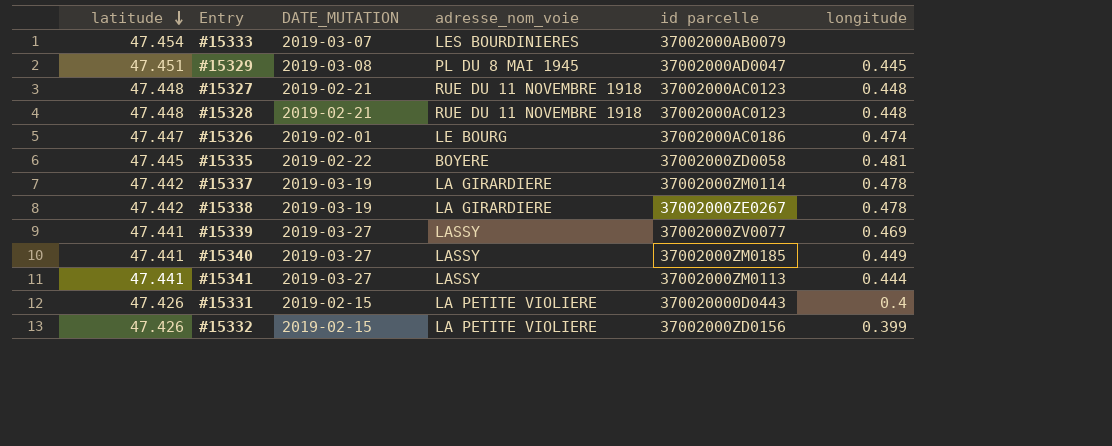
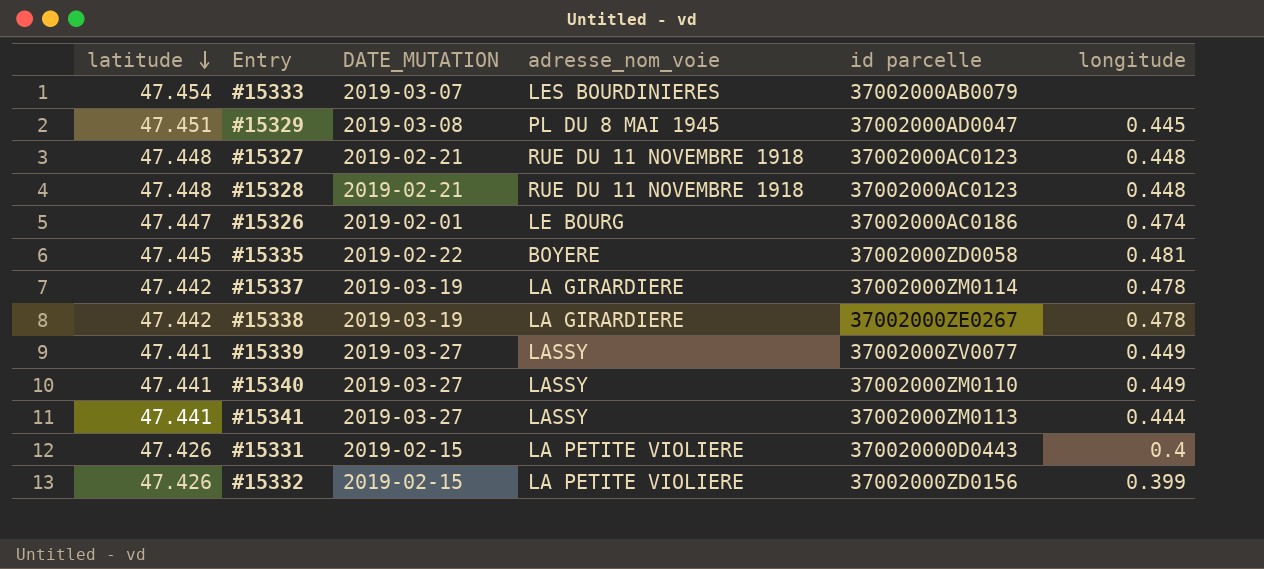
#15339 | longitude: 0.469 -> 0.449
#15340 | id parcelle: 37002000ZM0185 -> 37002000ZM0110

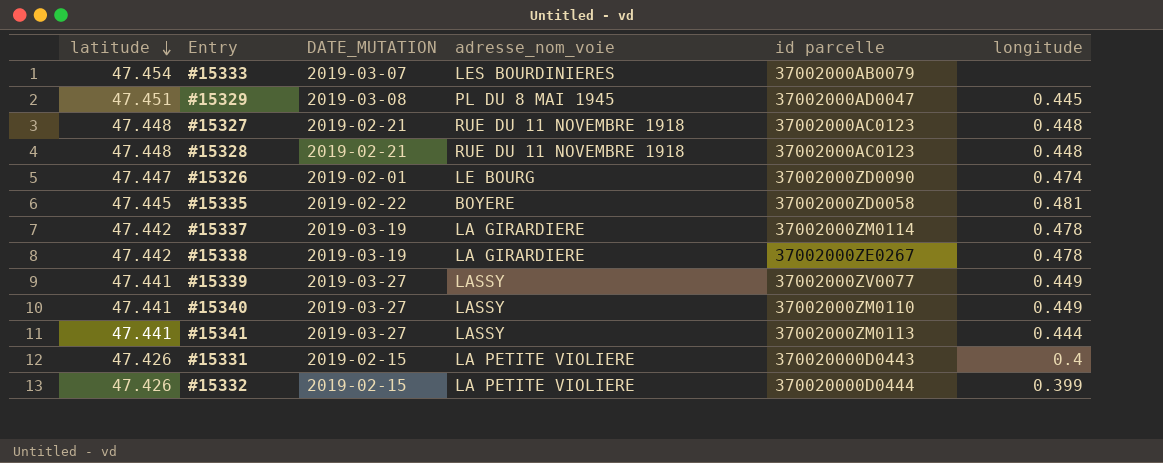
#15326 | id parcelle: 37002000AC0186 -> 37002000ZD0090
#15332 | id parcelle: 37002000ZD0156 -> 370020000D0444

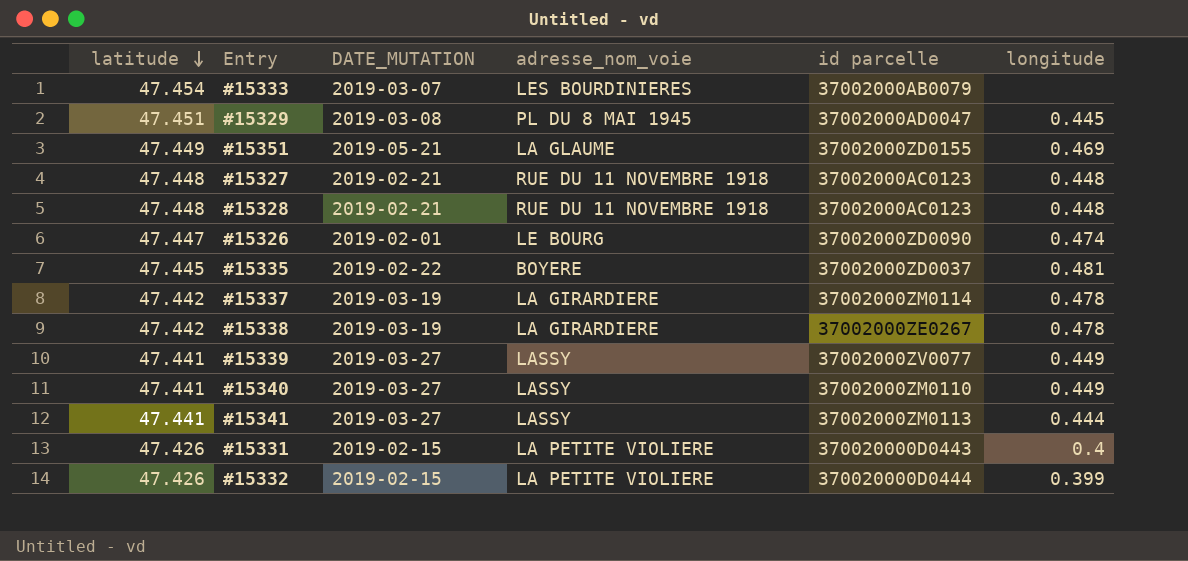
row #15351: none -> 47.449 | 2019-05-21 | LA GLAUME | 37002000ZD0155 | 0.469
#15335 | id parcelle: 37002000ZD0058 -> 37002000ZD0037

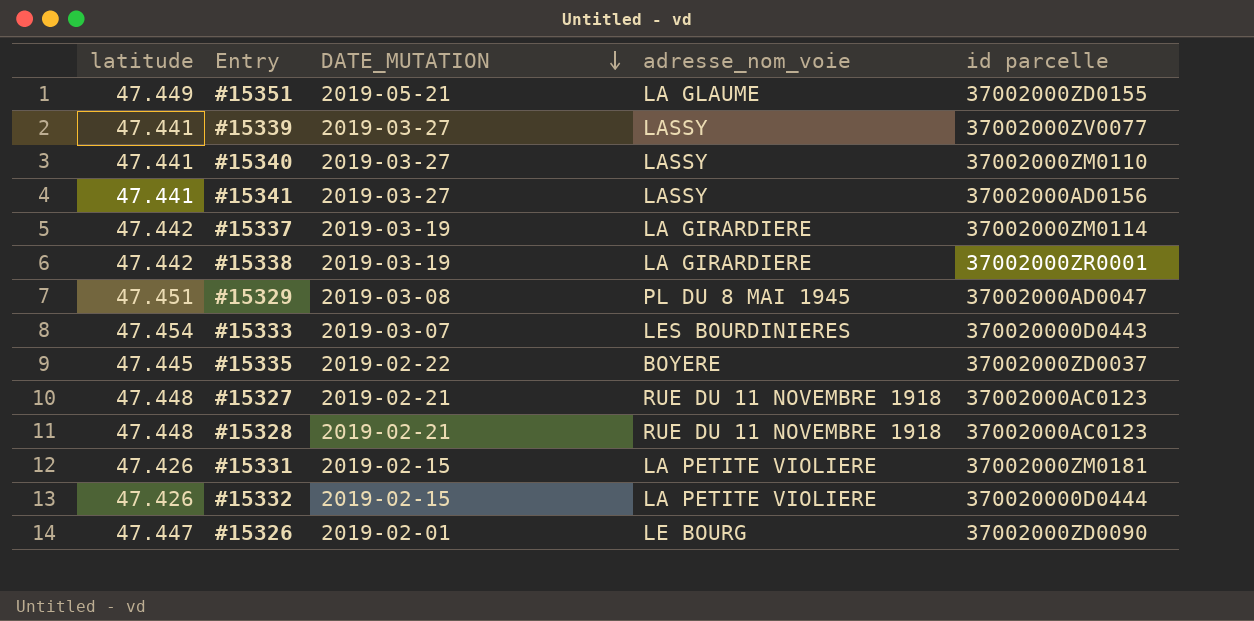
row order: latitude descending -> DATE_MUTATION descending
column longitude | position: 6 -> none
#15341 | id parcelle: 37002000ZM0113 -> 37002000AD0156
#15338 | id parcelle: 37002000ZE0267 -> 37002000ZR0001
#15333 | id parcelle: 37002000AB0079 -> 370020000D0443
#15331 | id parcelle: 370020000D0443 -> 37002000ZM0181

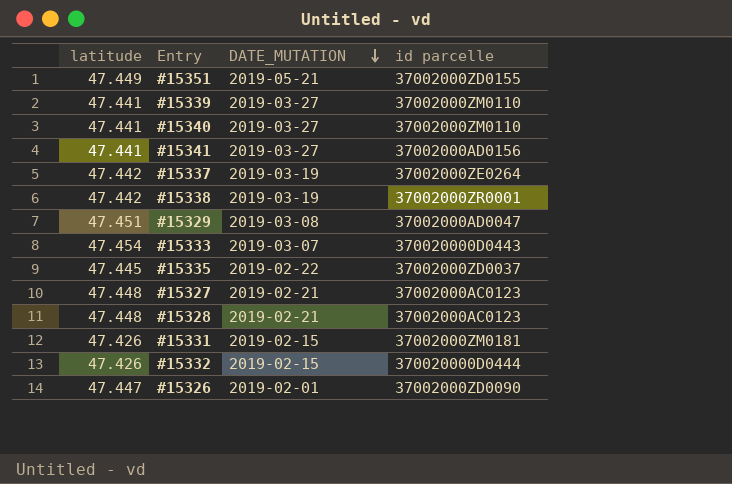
column adresse_nom_voie | position: 4 -> none
#15339 | id parcelle: 37002000ZV0077 -> 37002000ZM0110
#15337 | id parcelle: 37002000ZM0114 -> 37002000ZE0264

